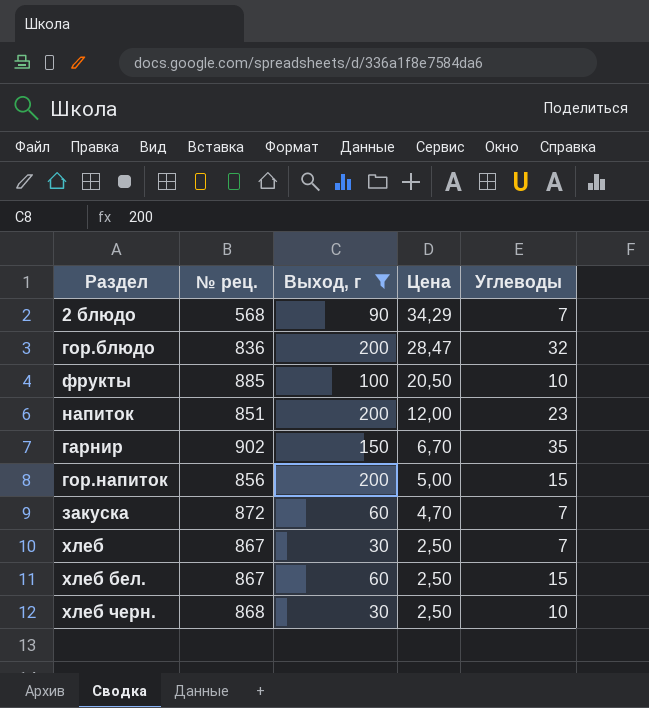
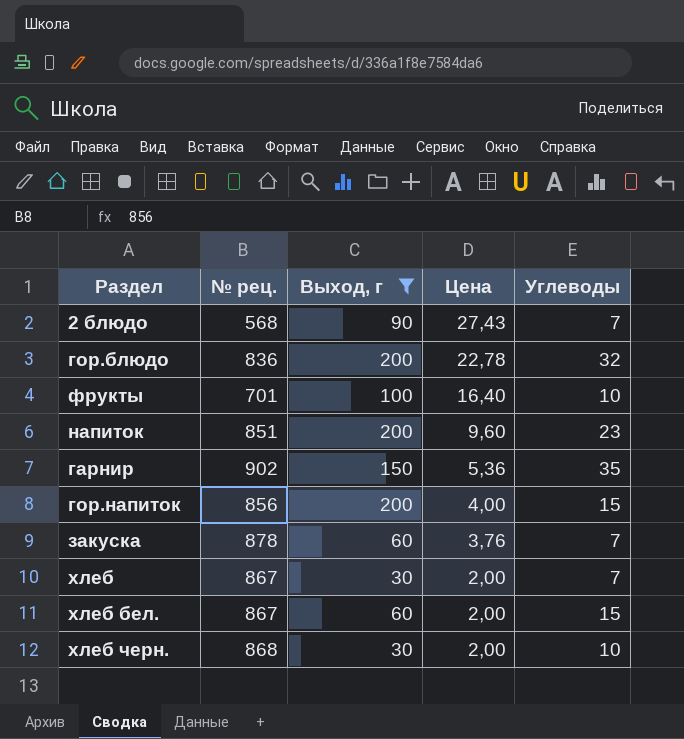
2 блюдо | Цена: 34,29 -> 27,43
гор.блюдо | Цена: 28,47 -> 22,78
фрукты | № рец.: 885 -> 701
фрукты | Цена: 20,50 -> 16,40
напиток | Цена: 12,00 -> 9,60
гарнир | Цена: 6,70 -> 5,36
гор.напиток | Цена: 5,00 -> 4,00
закуска | № рец.: 872 -> 878
закуска | Цена: 4,70 -> 3,76
хлеб | Цена: 2,50 -> 2,00
хлеб бел. | Цена: 2,50 -> 2,00
хлеб черн. | Цена: 2,50 -> 2,00

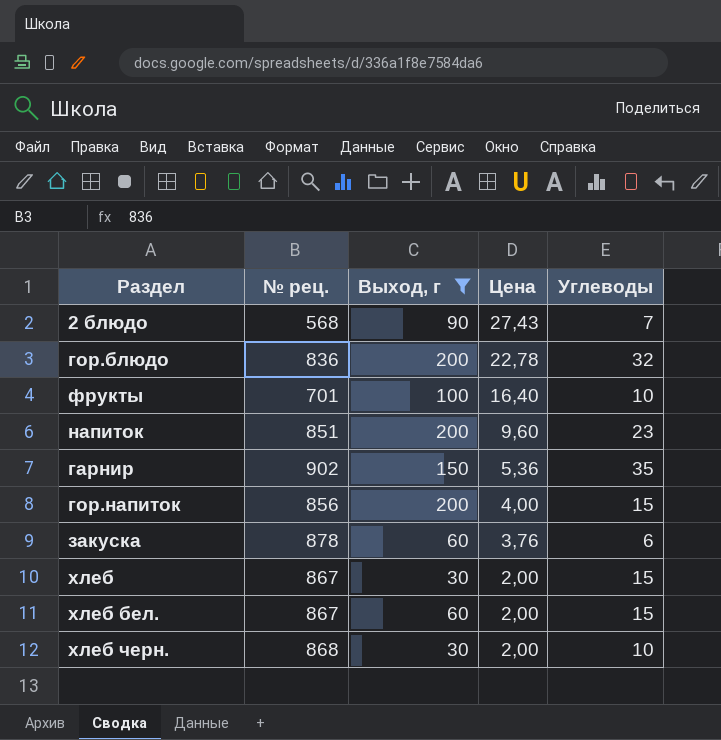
закуска | Углеводы: 7 -> 6
хлеб | Углеводы: 7 -> 15

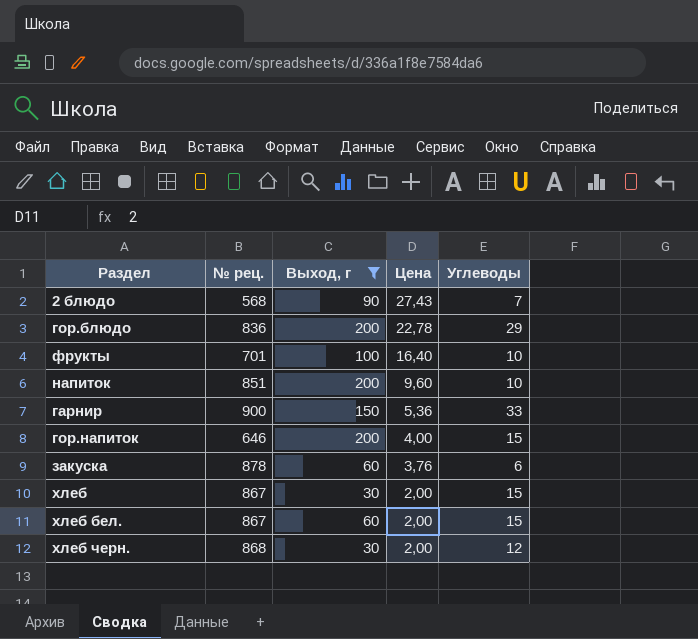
гор.блюдо | Углеводы: 32 -> 29
напиток | Углеводы: 23 -> 10
гарнир | № рец.: 902 -> 900
гарнир | Углеводы: 35 -> 33
гор.напиток | № рец.: 856 -> 646
хлеб черн. | Углеводы: 10 -> 12

